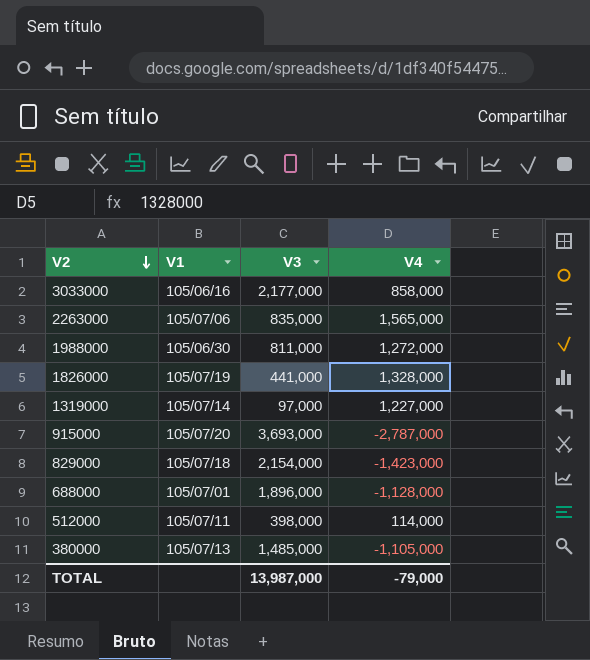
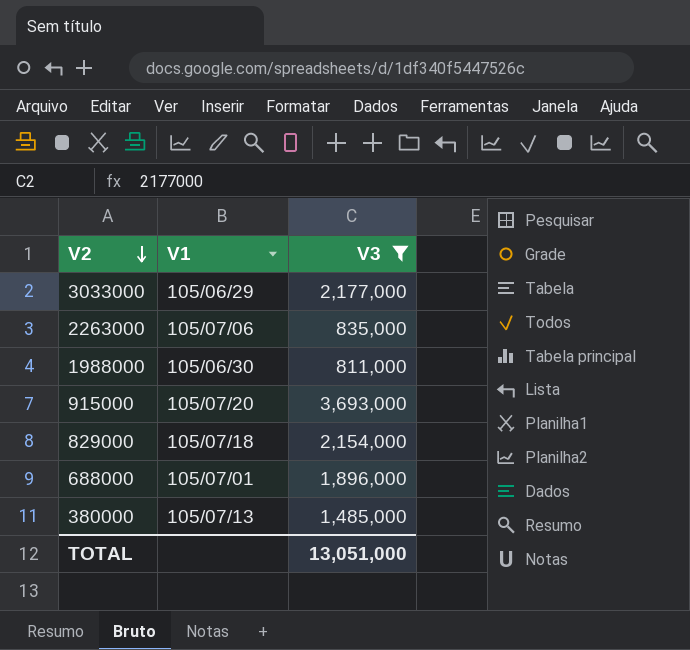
filter: none -> V3 >= 811,000
column V4 | position: 4 -> none
3033000 | V1: 105/06/16 -> 105/06/29
TOTAL | V3: 13,987,000 -> 13,051,000

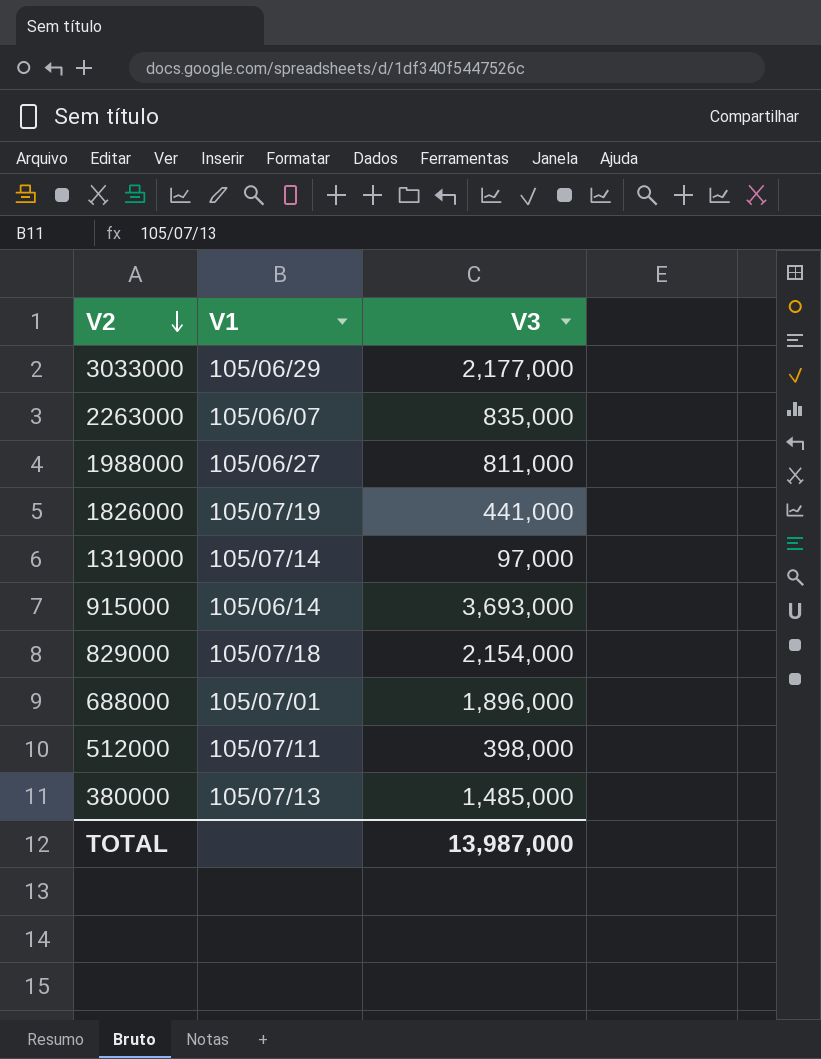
filter: V3 >= 811,000 -> none
2263000 | V1: 105/07/06 -> 105/06/07
1988000 | V1: 105/06/30 -> 105/06/27
915000 | V1: 105/07/20 -> 105/06/14
TOTAL | V3: 13,051,000 -> 13,987,000

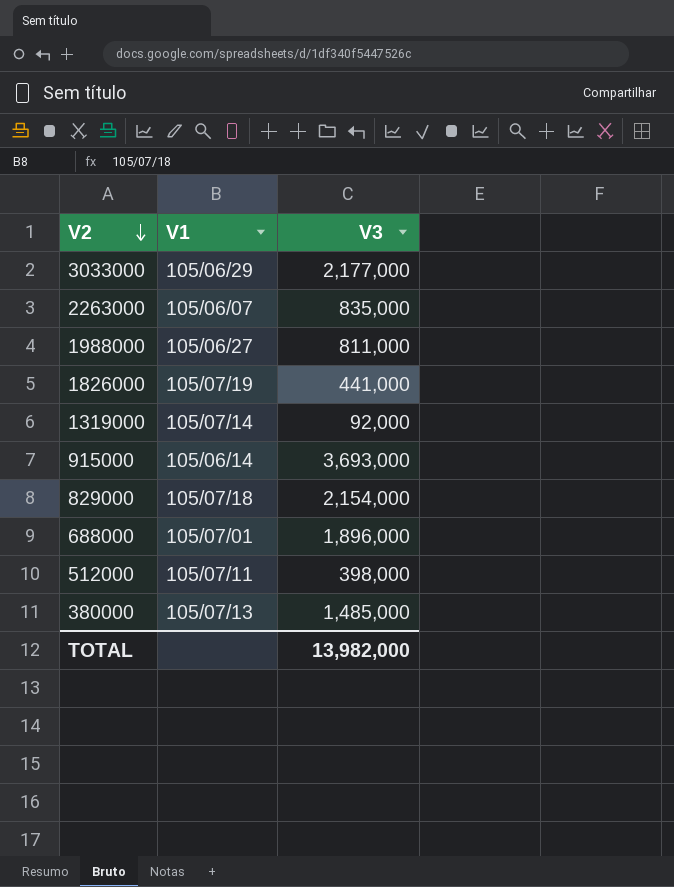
1319000 | V3: 97,000 -> 92,000
TOTAL | V3: 13,987,000 -> 13,982,000

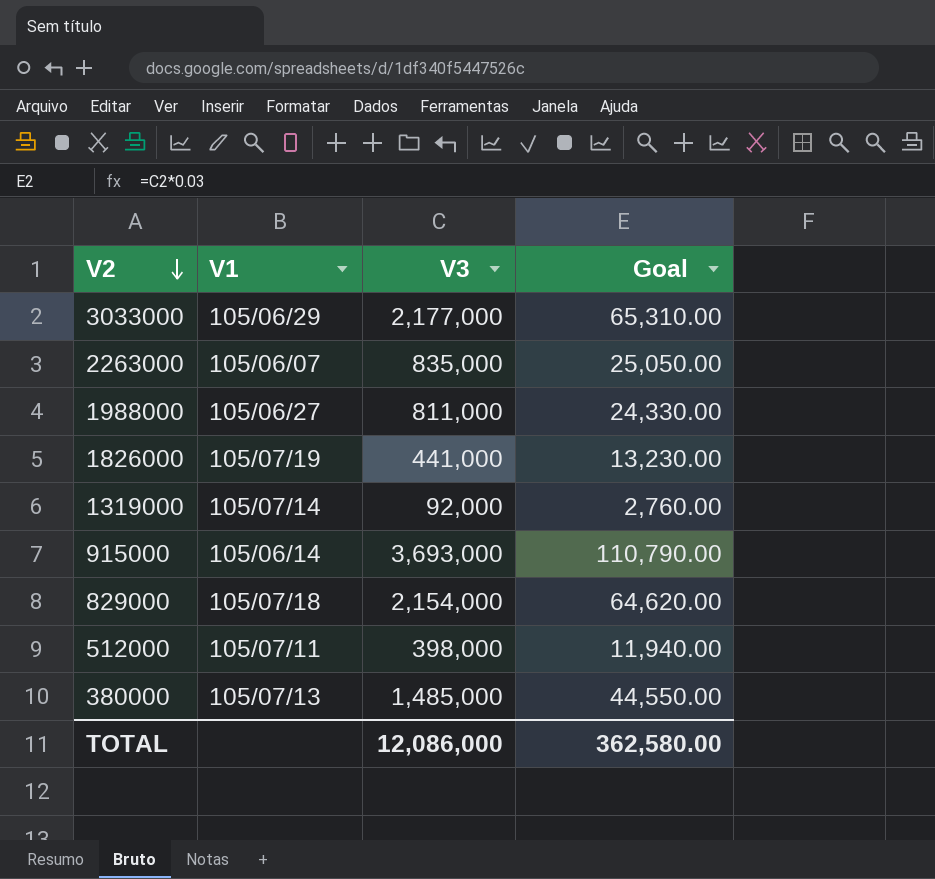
column Goal | formula: none -> [V3] * 0.03
row 688000: 105/07/01 | 1,896,000 -> none
TOTAL | V3: 13,982,000 -> 12,086,000

